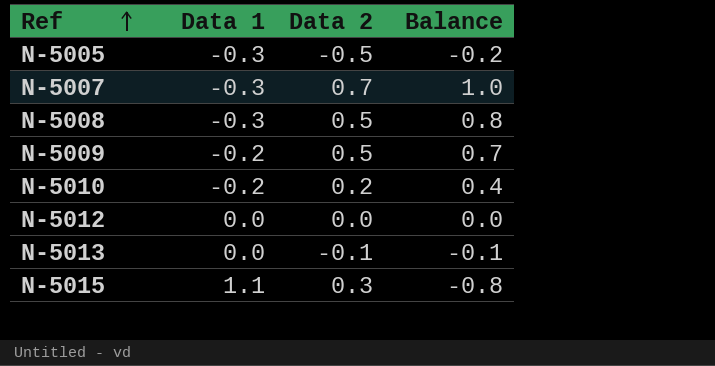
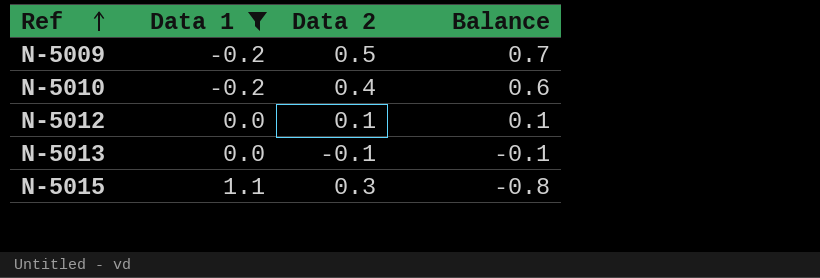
filter: none -> Data 1 != -0.3
N-5010 | Data 2: 0.2 -> 0.4
N-5010 | Balance: 0.4 -> 0.6
N-5012 | Data 2: 0.0 -> 0.1
N-5012 | Balance: 0.0 -> 0.1

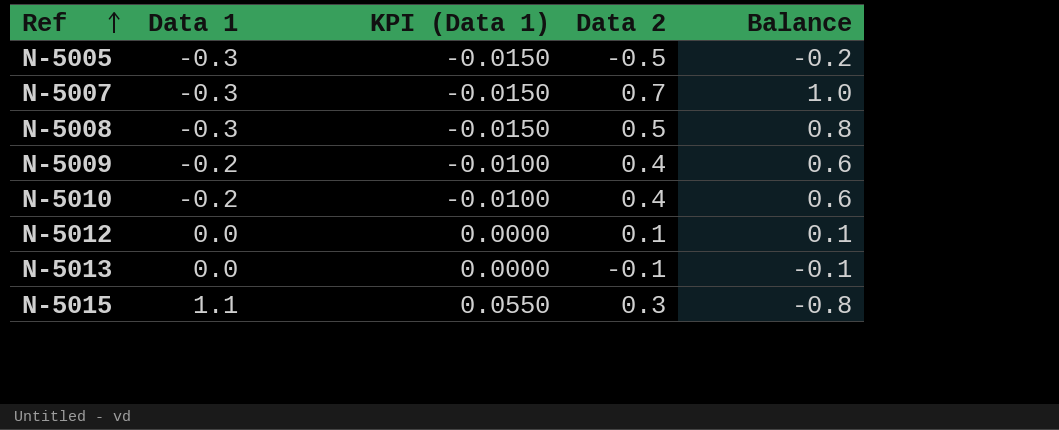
filter: Data 1 != -0.3 -> none
column KPI (Data 1) | formula: none -> [Data 1] * 0.05
N-5009 | Data 2: 0.5 -> 0.4
N-5009 | Balance: 0.7 -> 0.6

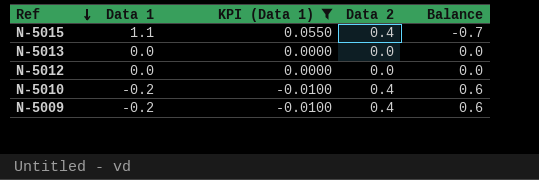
filter: none -> KPI (Data 1) != -0.0150
row order: Ref ascending -> Ref descending
N-5015 | Data 2: 0.3 -> 0.4
N-5015 | Balance: -0.8 -> -0.7
N-5013 | Data 2: -0.1 -> 0.0
N-5013 | Balance: -0.1 -> 0.0
N-5012 | Data 2: 0.1 -> 0.0
N-5012 | Balance: 0.1 -> 0.0

